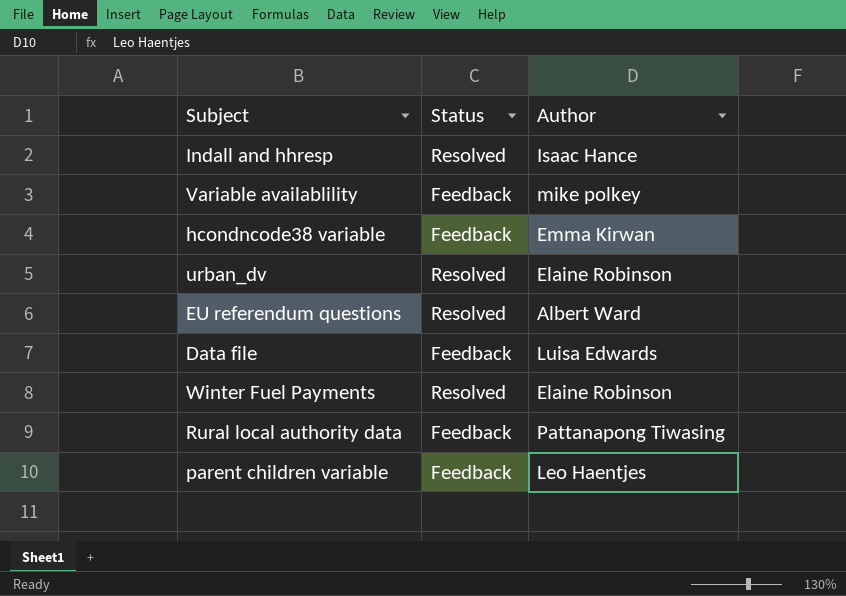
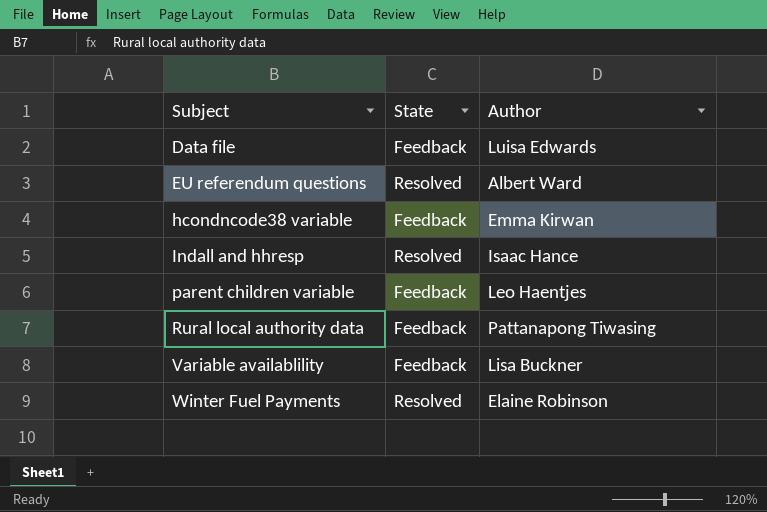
row order: none -> Subject ascending
column name: Status -> State
row urban_dv: Resolved | Elaine Robinson -> none
Variable availablility | Author: mike polkey -> Lisa Buckner

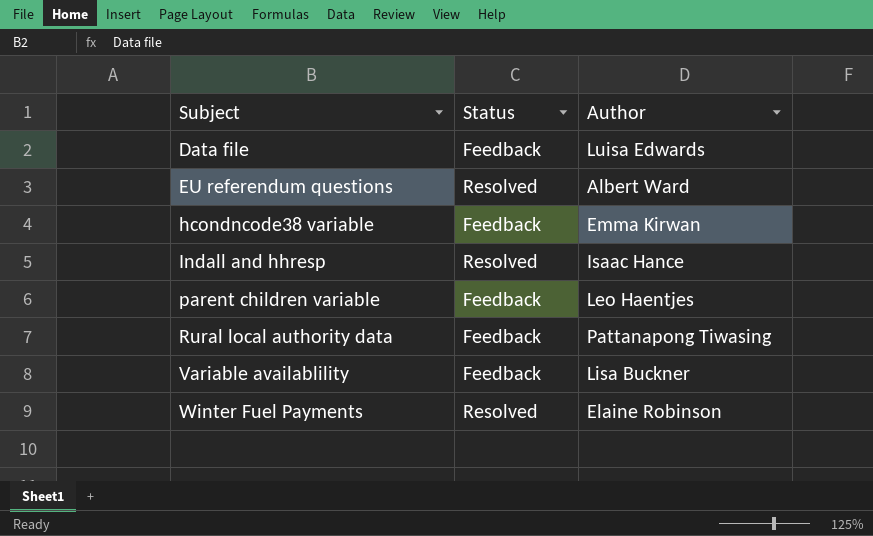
column name: State -> Status

